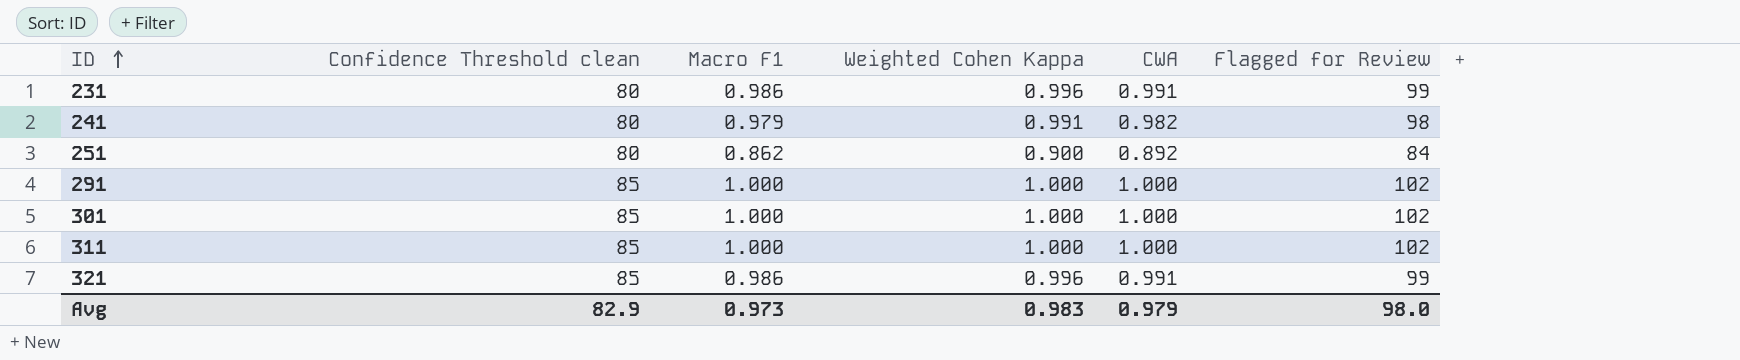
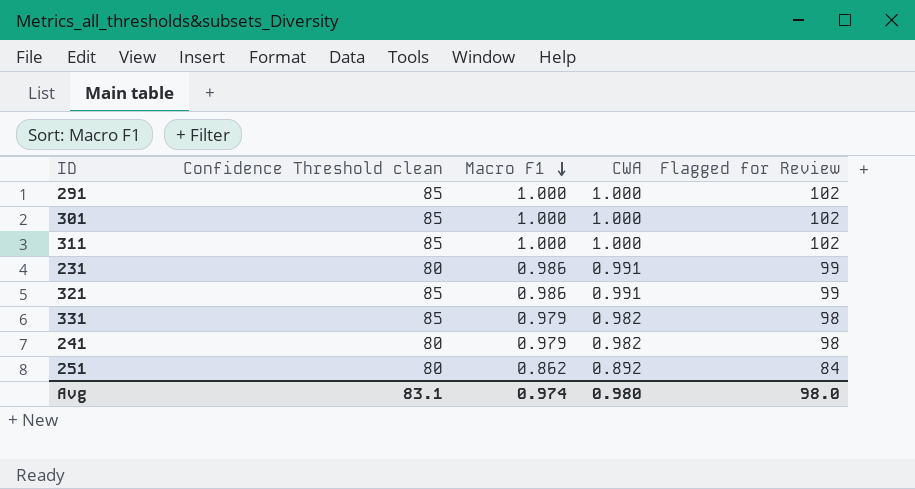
row order: ID ascending -> Macro F1 descending
column Weighted Cohen Kappa | position: 4 -> none
row 331: none -> 85 | 0.979 | 0.982 | 98
Avg | Confidence Threshold clean: 82.9 -> 83.1
Avg | Macro F1: 0.973 -> 0.974
Avg | CWA: 0.979 -> 0.980

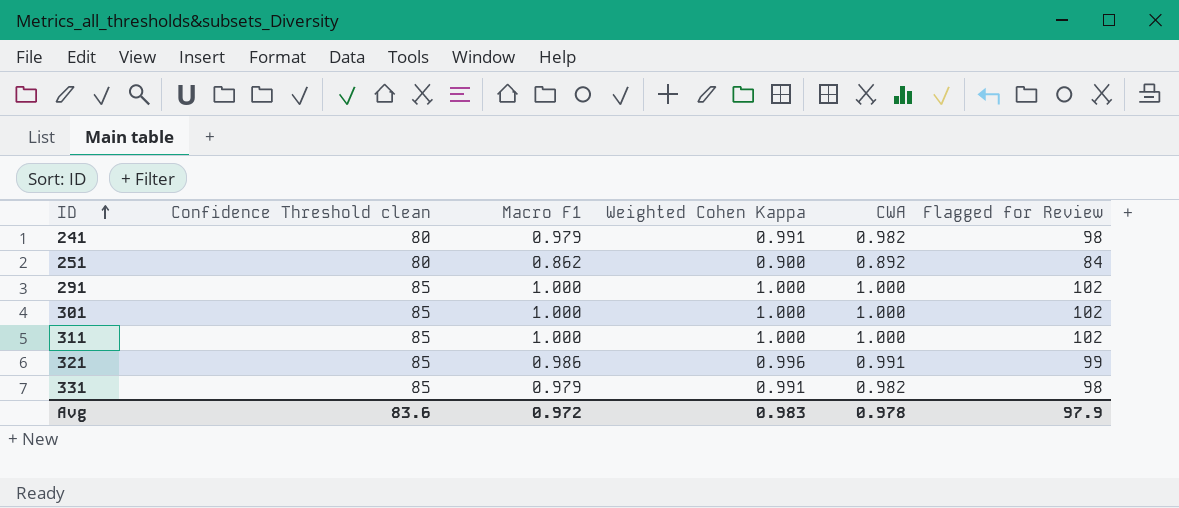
row order: Macro F1 descending -> ID ascending
column Weighted Cohen Kappa | position: none -> 4
row 231: 80 | 0.986 | 0.991 | 99 -> none
Avg | Confidence Threshold clean: 83.1 -> 83.6
Avg | Macro F1: 0.974 -> 0.972
Avg | CWA: 0.980 -> 0.978
Avg | Flagged for Review: 98.0 -> 97.9

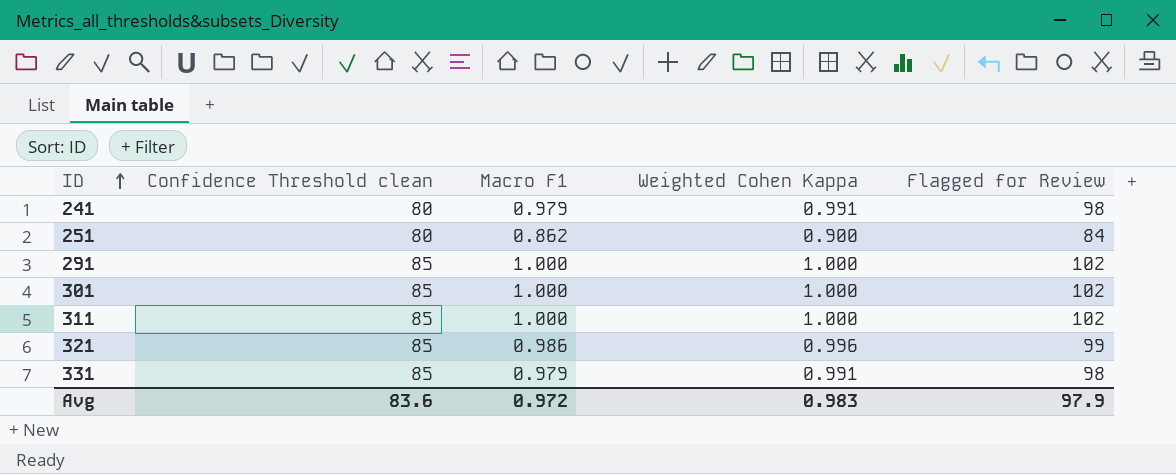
column CWA | position: 5 -> none

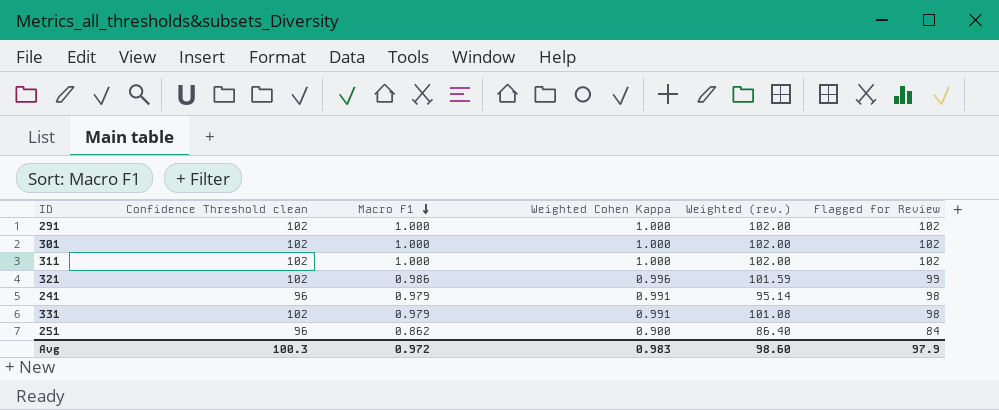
row order: ID ascending -> Macro F1 descending
column Weighted (rev.) | formula: none -> [Confidence Threshold clean] * [Weighted Cohen Kappa]
291 | Confidence Threshold clean: 85 -> 102
301 | Confidence Threshold clean: 85 -> 102
311 | Confidence Threshold clean: 85 -> 102
321 | Confidence Threshold clean: 85 -> 102
241 | Confidence Threshold clean: 80 -> 96
331 | Confidence Threshold clean: 85 -> 102
251 | Confidence Threshold clean: 80 -> 96
Avg | Confidence Threshold clean: 83.6 -> 100.3

